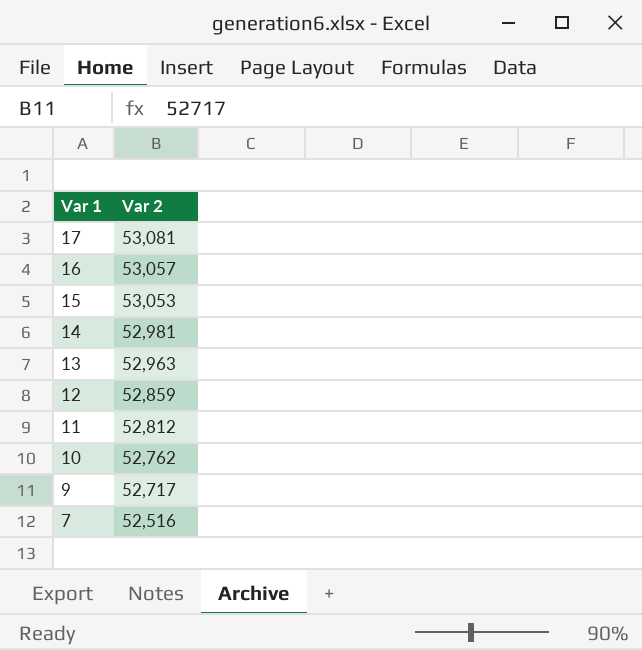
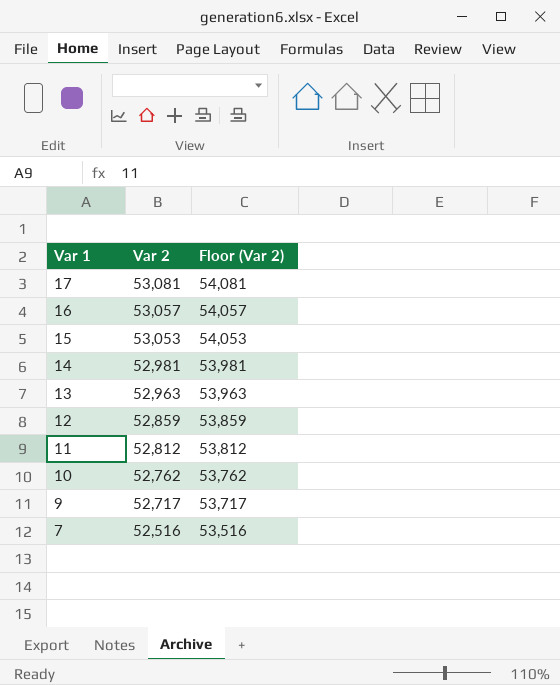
column Floor (Var 2) | formula: none -> [Var 2] + 1000

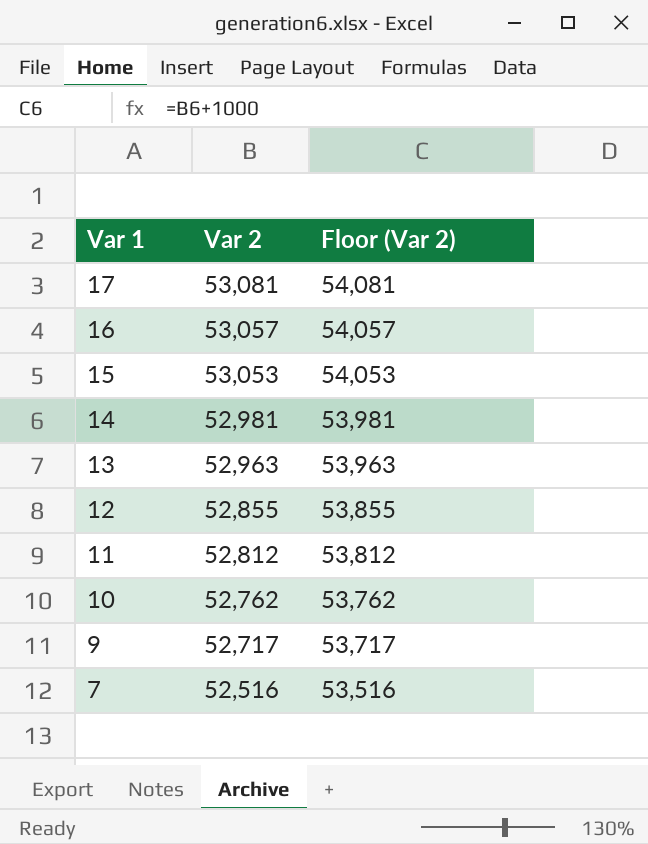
12 | Var 2: 52,859 -> 52,855
12 | Floor (Var 2): 53,859 -> 53,855

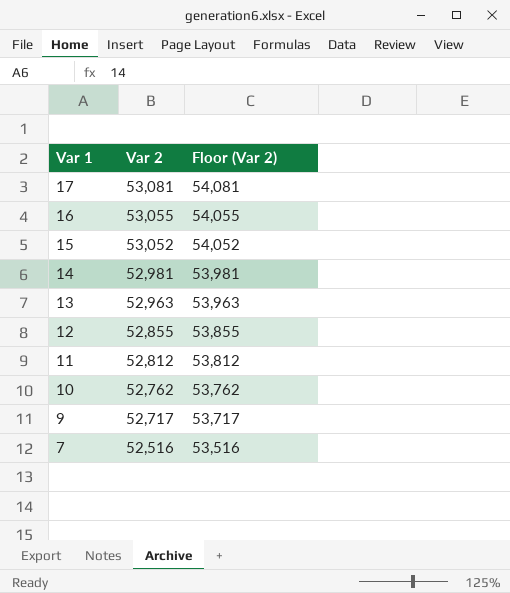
16 | Var 2: 53,057 -> 53,055
16 | Floor (Var 2): 54,057 -> 54,055
15 | Var 2: 53,053 -> 53,052
15 | Floor (Var 2): 54,053 -> 54,052

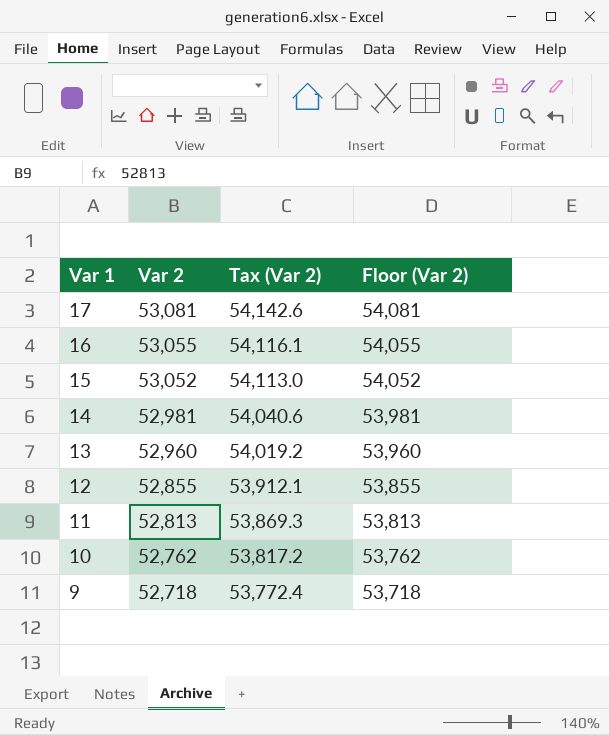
column Tax (Var 2) | formula: none -> [Var 2] * 1.02
row 7: 52,516 | 53,516 -> none
13 | Var 2: 52,963 -> 52,960
13 | Floor (Var 2): 53,963 -> 53,960
11 | Var 2: 52,812 -> 52,813
11 | Floor (Var 2): 53,812 -> 53,813
9 | Var 2: 52,717 -> 52,718
9 | Floor (Var 2): 53,717 -> 53,718

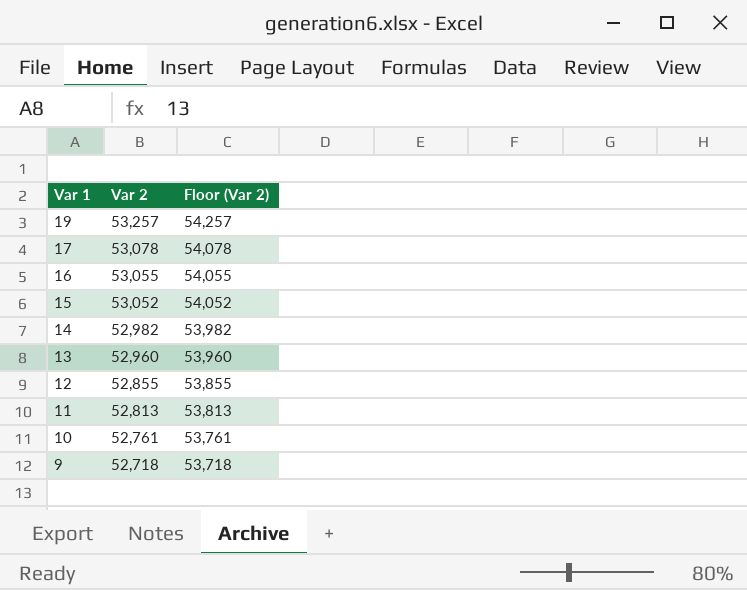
column Tax (Var 2) | formula: [Var 2] * 1.02 -> none
row 19: none -> 53,257 | 54,257
17 | Var 2: 53,081 -> 53,078
17 | Floor (Var 2): 54,081 -> 54,078
14 | Var 2: 52,981 -> 52,982
14 | Floor (Var 2): 53,981 -> 53,982
10 | Var 2: 52,762 -> 52,761
10 | Floor (Var 2): 53,762 -> 53,761

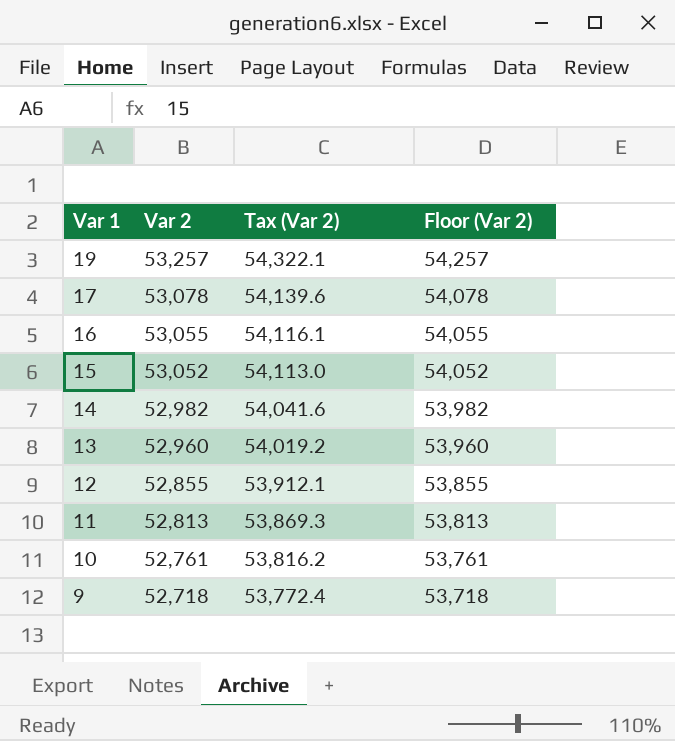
column Tax (Var 2) | formula: none -> [Var 2] * 1.02

